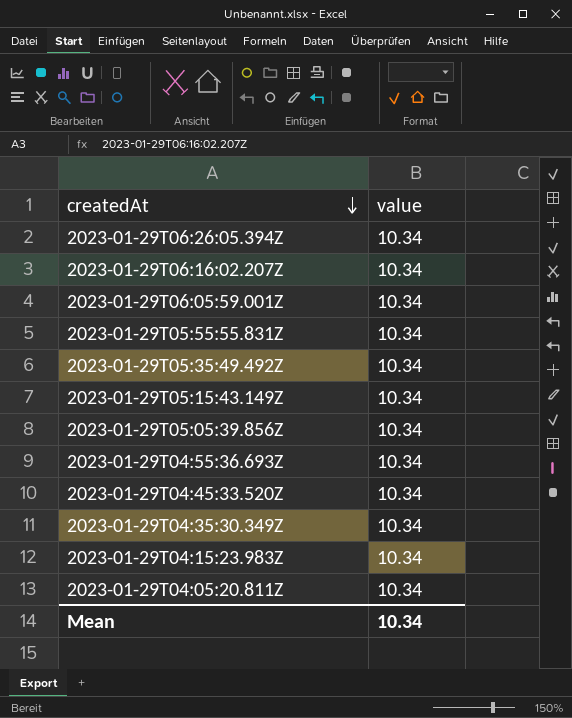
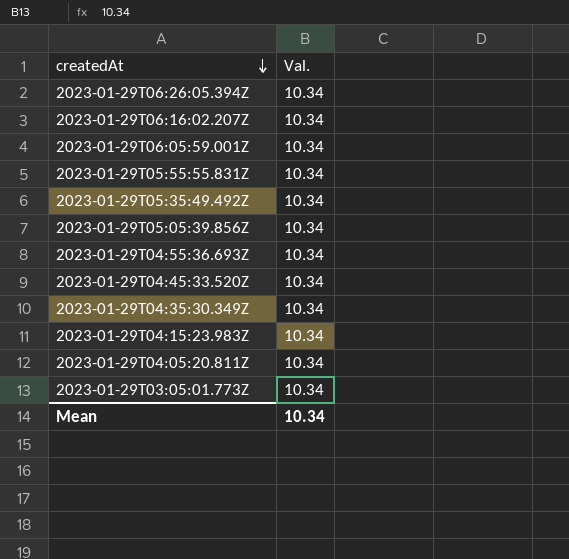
column name: value -> Val.
row 2023-01-29T05:15:43.149Z: 10.34 -> none
row 2023-01-29T03:05:01.773Z: none -> 10.34

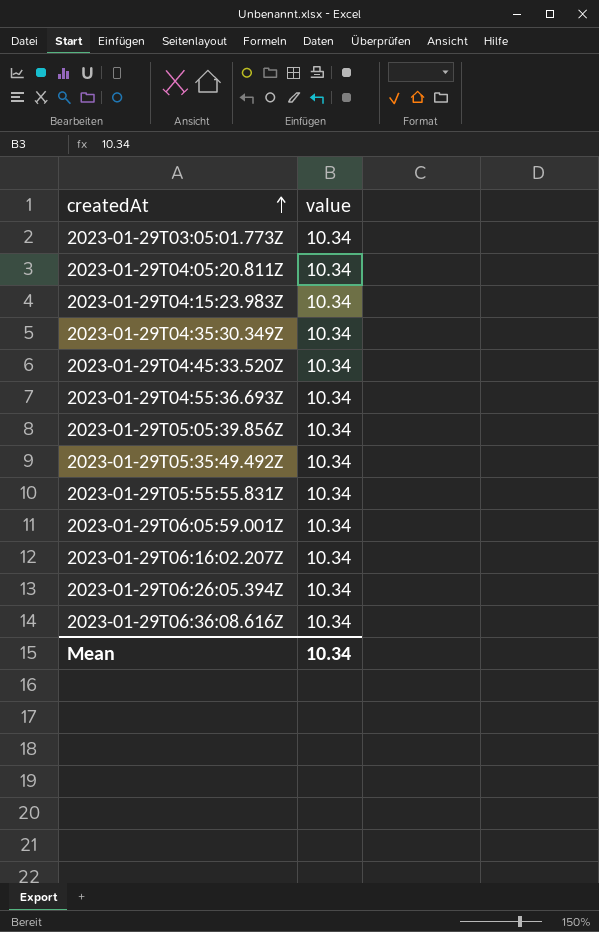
row order: createdAt descending -> createdAt ascending
column name: Val. -> value
row 2023-01-29T06:36:08.616Z: none -> 10.34

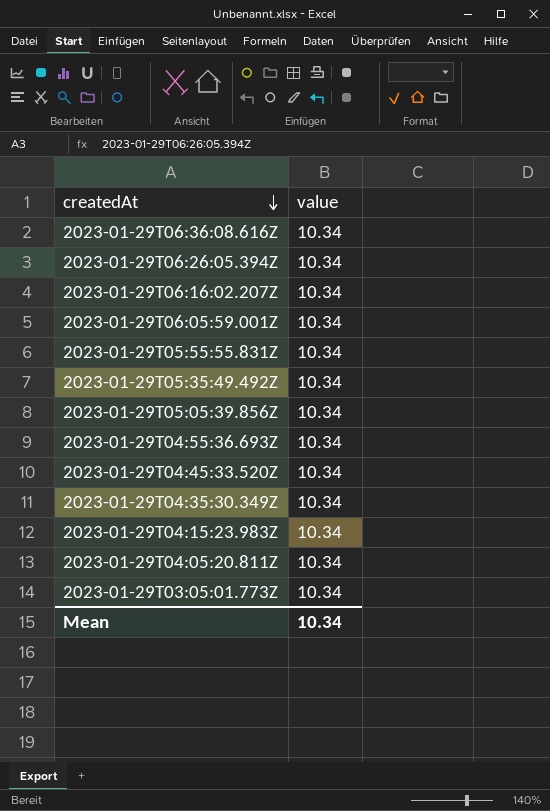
row order: createdAt ascending -> createdAt descending

